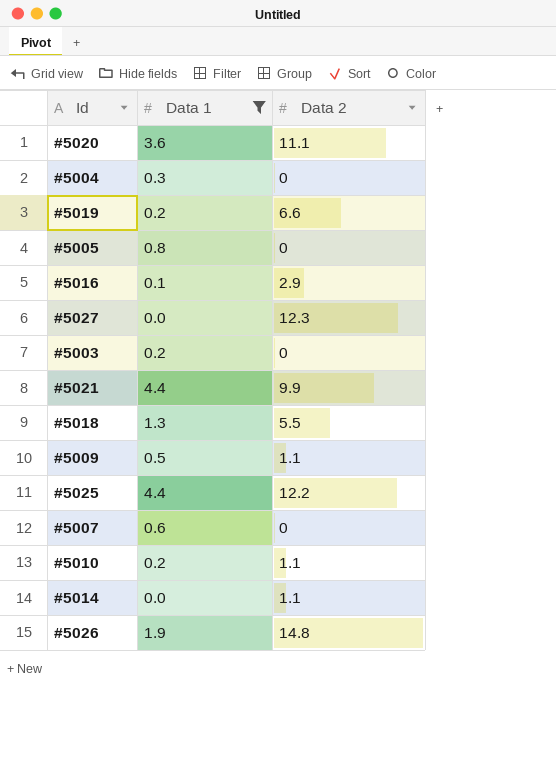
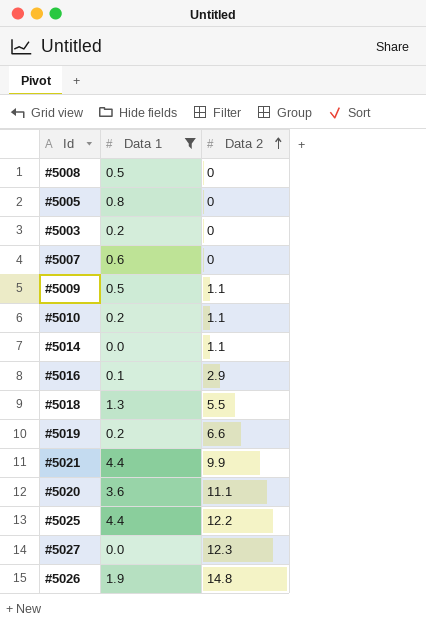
row order: none -> Data 2 ascending
row #5004: 0.3 | 0 -> none
row #5008: none -> 0.5 | 0

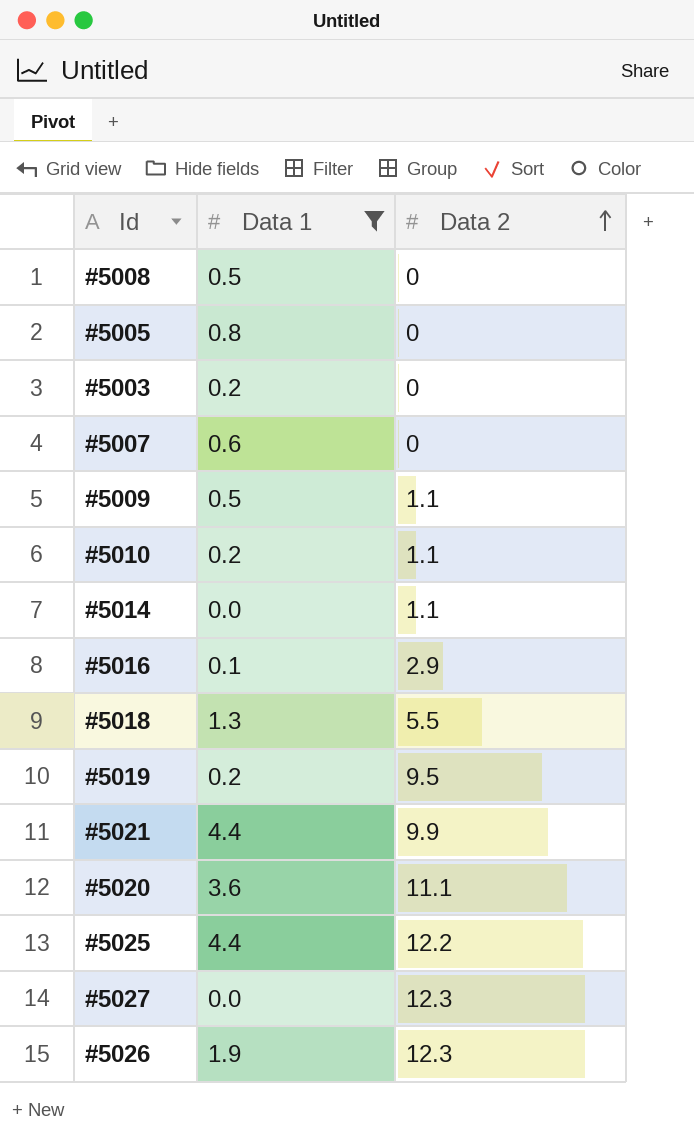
#5019 | Data 2: 6.6 -> 9.5
#5026 | Data 2: 14.8 -> 12.3

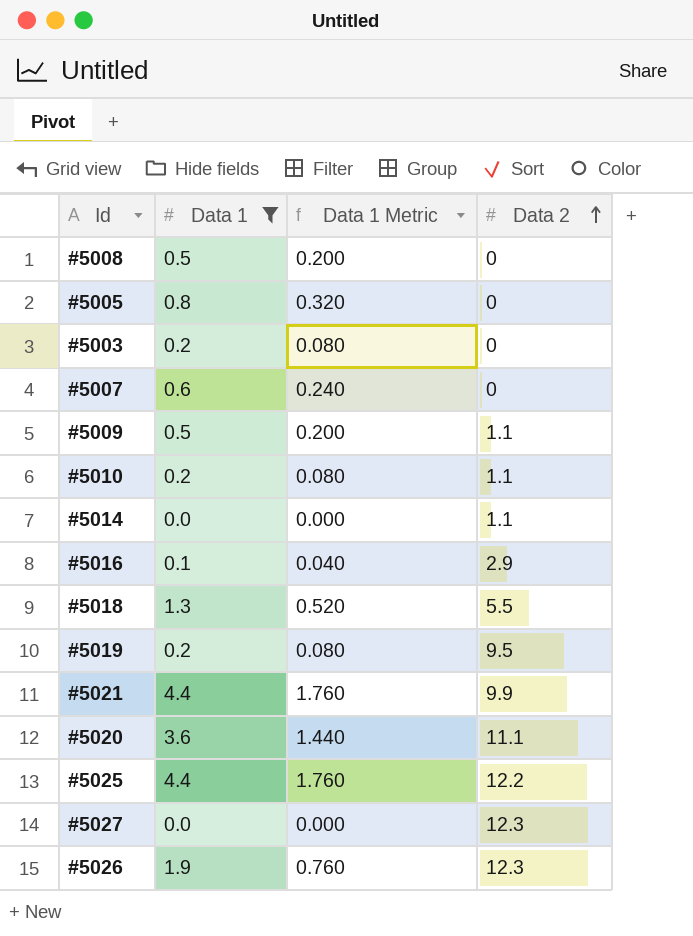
column Data 1 Metric | formula: none -> [Data 1] * 0.4

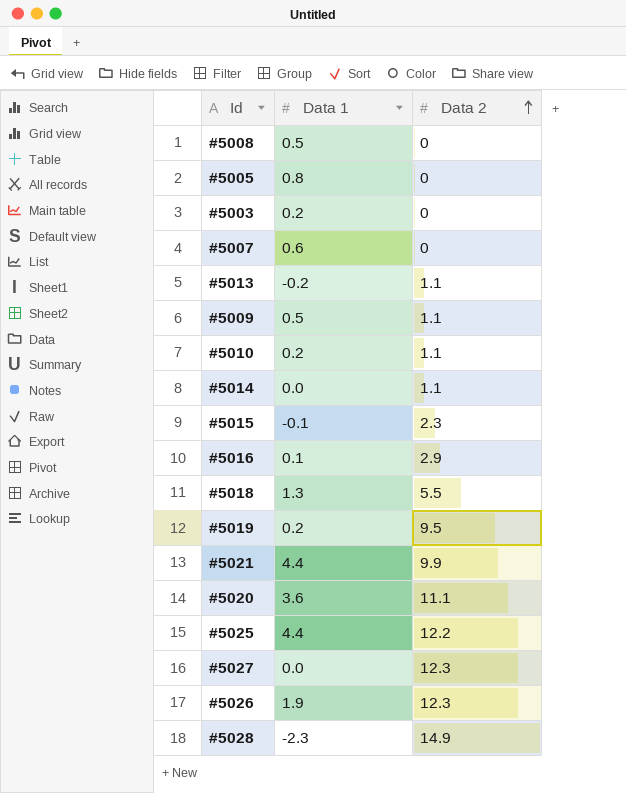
filter: Data 1 >= 0.0 -> none
column Data 1 Metric | formula: [Data 1] * 0.4 -> none

